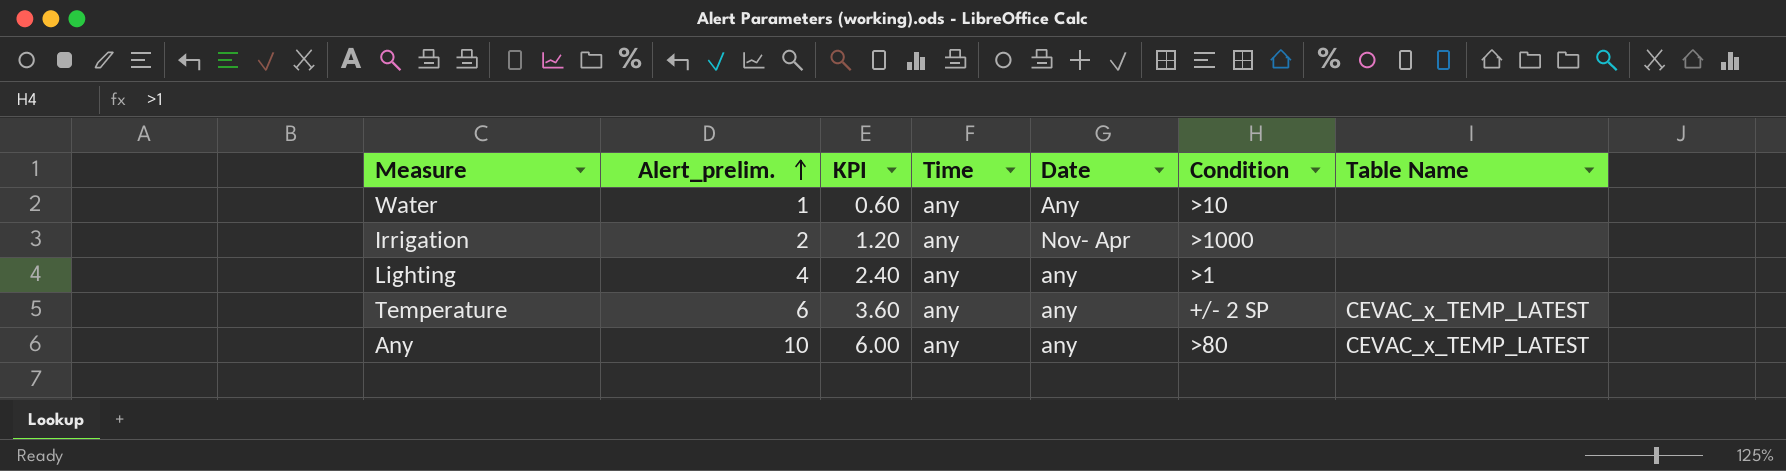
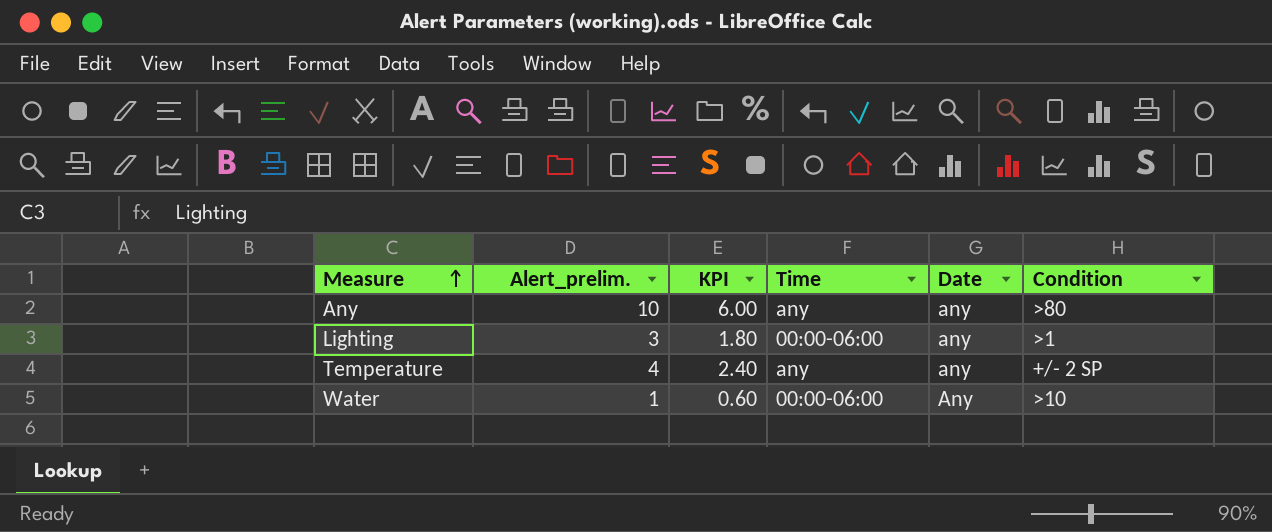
row order: Alert_prelim. ascending -> Measure ascending
column Table Name | position: 7 -> none
row Irrigation: 2 | 1.20 | any | Nov- Apr | >1000 | none -> none
Lighting | Alert_prelim.: 4 -> 3
Lighting | KPI: 2.40 -> 1.80
Lighting | Time: any -> 00:00-06:00
Temperature | Alert_prelim.: 6 -> 4
Temperature | KPI: 3.60 -> 2.40
Water | Time: any -> 00:00-06:00

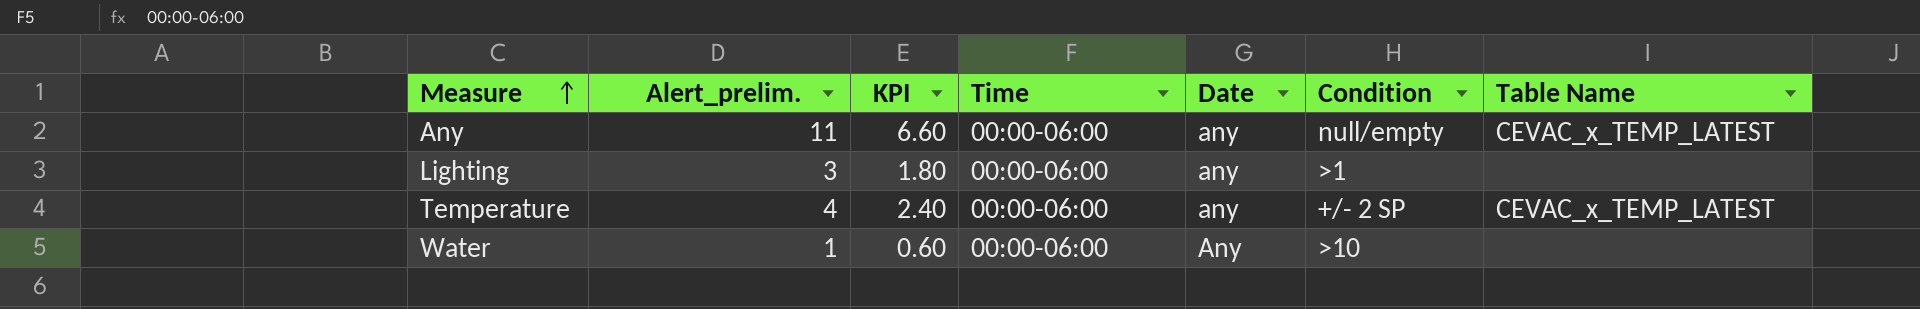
column Table Name | position: none -> 7
Any | Alert_prelim.: 10 -> 11
Any | KPI: 6.00 -> 6.60
Any | Time: any -> 00:00-06:00
Any | Condition: >80 -> null/empty
Temperature | Time: any -> 00:00-06:00

